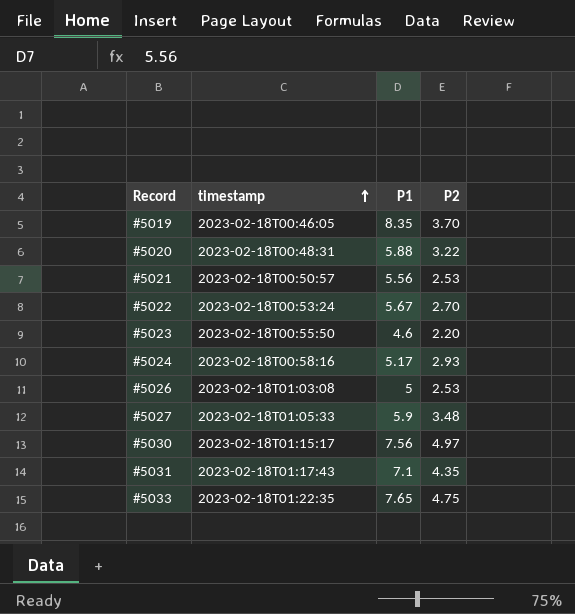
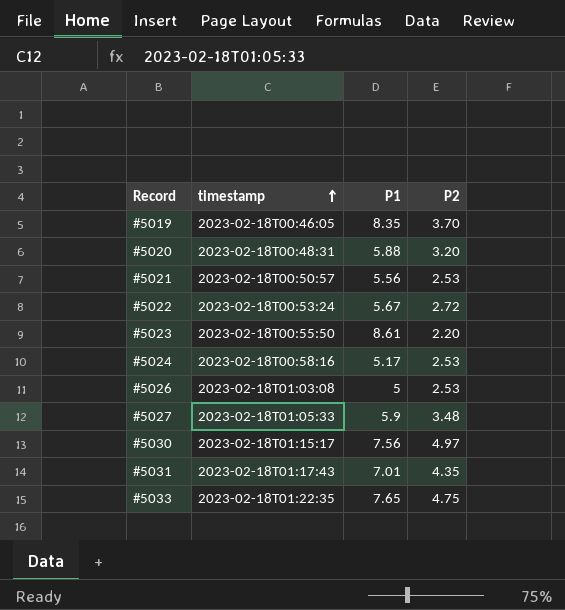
#5020 | P2: 3.22 -> 3.20
#5022 | P2: 2.70 -> 2.72
#5023 | P1: 4.6 -> 8.61
#5024 | P2: 2.93 -> 2.53
#5031 | P1: 7.1 -> 7.01

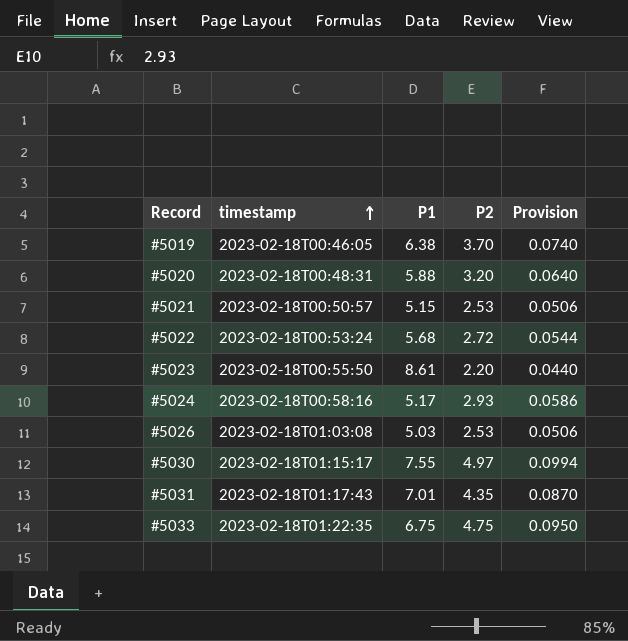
column Provision | formula: none -> [P2] * 0.02
row #5027: 2023-02-18T01:05:33 | 5.9 | 3.48 -> none
#5019 | P1: 8.35 -> 6.38
#5021 | P1: 5.56 -> 5.15
#5022 | P1: 5.67 -> 5.68
#5024 | P2: 2.53 -> 2.93
#5026 | P1: 5 -> 5.03
#5030 | P1: 7.56 -> 7.55
#5033 | P1: 7.65 -> 6.75

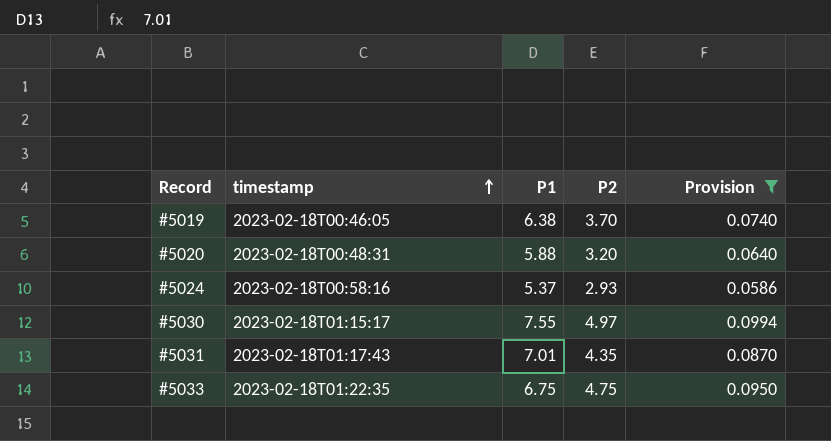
filter: none -> Provision >= 0.0586
#5024 | P1: 5.17 -> 5.37

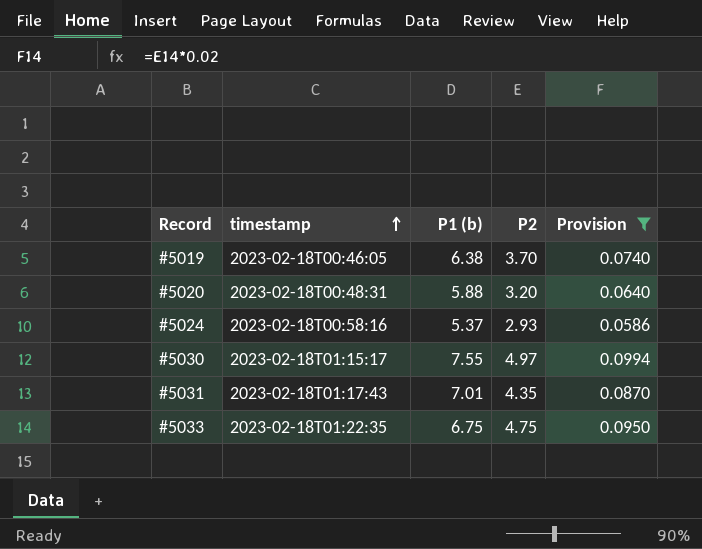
column name: P1 -> P1 (b)

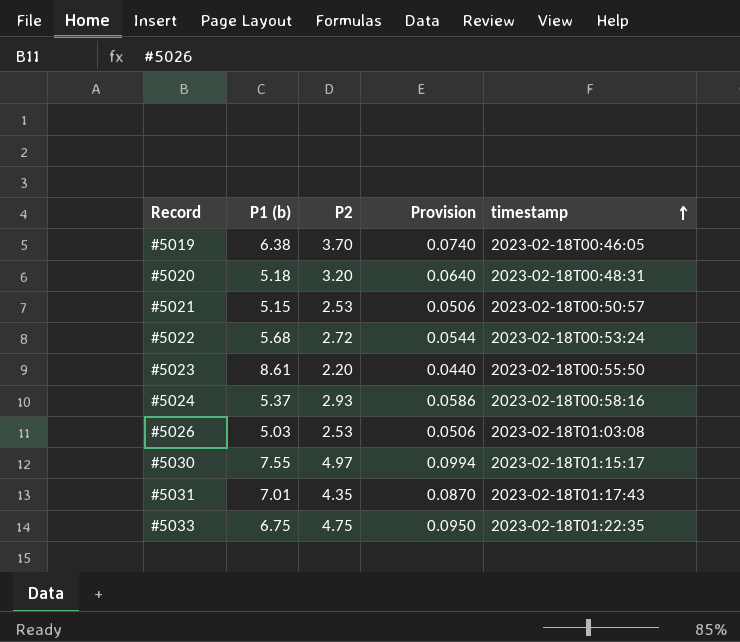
filter: Provision >= 0.0586 -> none
column timestamp | position: 2 -> 5
#5020 | P1 (b): 5.88 -> 5.18

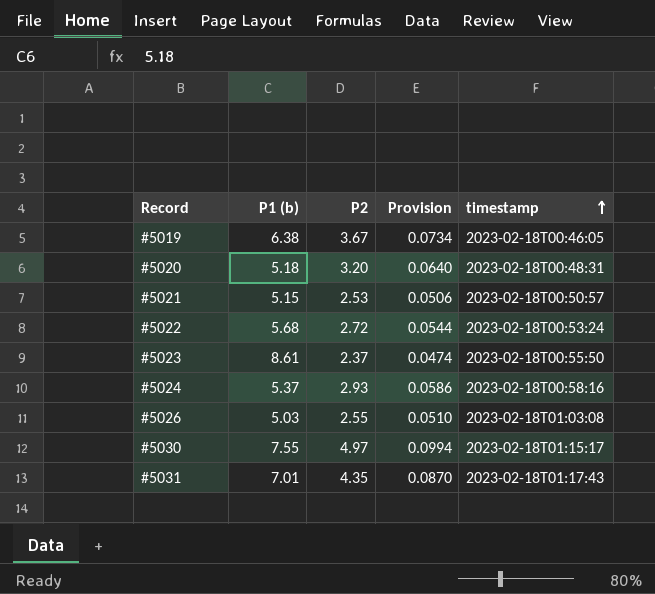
row #5033: 6.75 | 4.75 | 0.0950 | 2023-02-18T01:22:35 -> none
#5019 | P2: 3.70 -> 3.67
#5019 | Provision: 0.0740 -> 0.0734
#5023 | P2: 2.20 -> 2.37
#5023 | Provision: 0.0440 -> 0.0474
#5026 | P2: 2.53 -> 2.55
#5026 | Provision: 0.0506 -> 0.0510

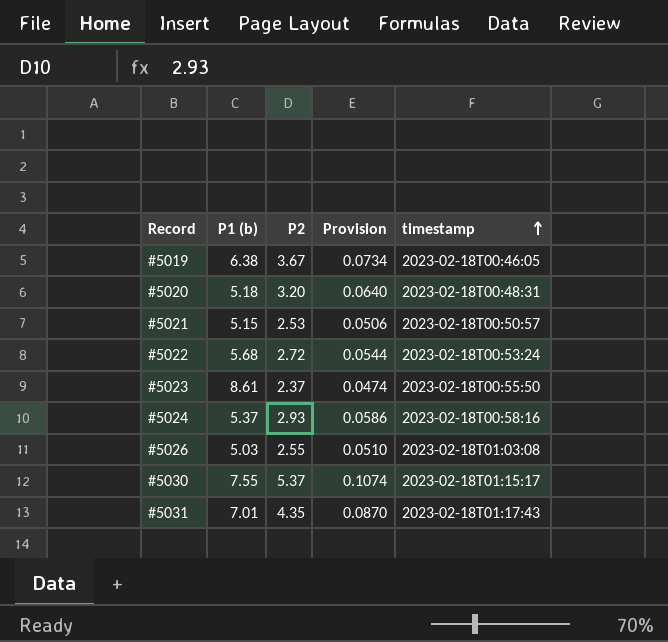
#5030 | P2: 4.97 -> 5.37
#5030 | Provision: 0.0994 -> 0.1074

